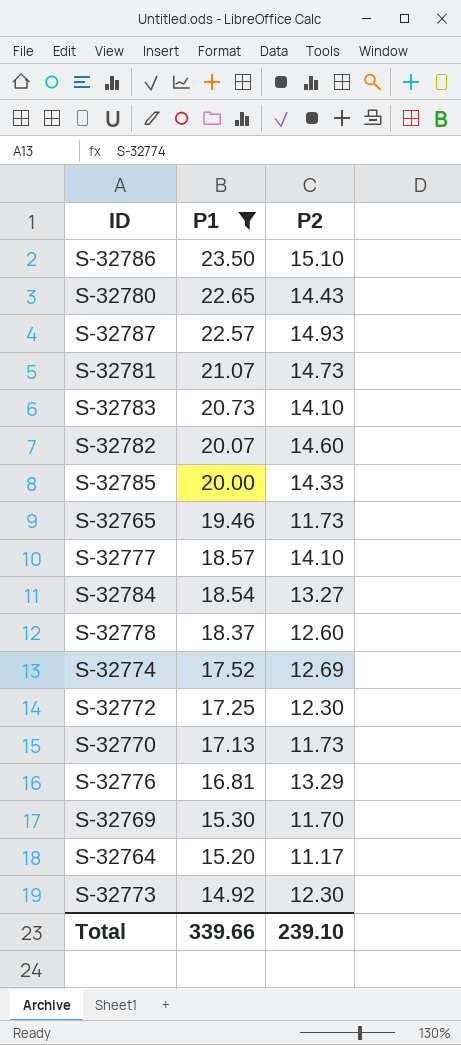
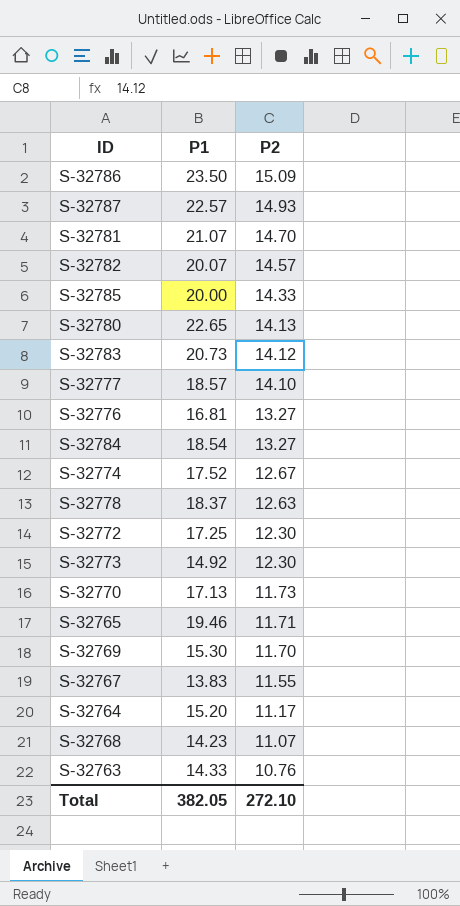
filter: P1 >= 14.92 -> none
row order: P1 descending -> P2 descending
S-32786 | P2: 15.10 -> 15.09
S-32781 | P2: 14.73 -> 14.70
S-32782 | P2: 14.60 -> 14.57
S-32780 | P2: 14.43 -> 14.13
S-32783 | P2: 14.10 -> 14.12
S-32776 | P2: 13.29 -> 13.27
S-32774 | P2: 12.69 -> 12.67
S-32778 | P2: 12.60 -> 12.63
S-32765 | P2: 11.73 -> 11.71
Total | P1: 339.66 -> 382.05
Total | P2: 239.10 -> 272.10

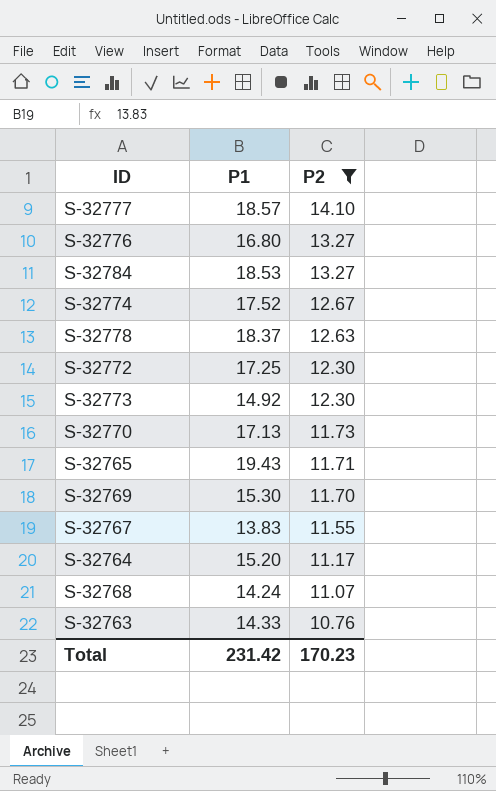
filter: none -> P2 <= 14.10
S-32776 | P1: 16.81 -> 16.80
S-32784 | P1: 18.54 -> 18.53
S-32765 | P1: 19.46 -> 19.43
S-32768 | P1: 14.23 -> 14.24
Total | P1: 382.05 -> 231.42
Total | P2: 272.10 -> 170.23

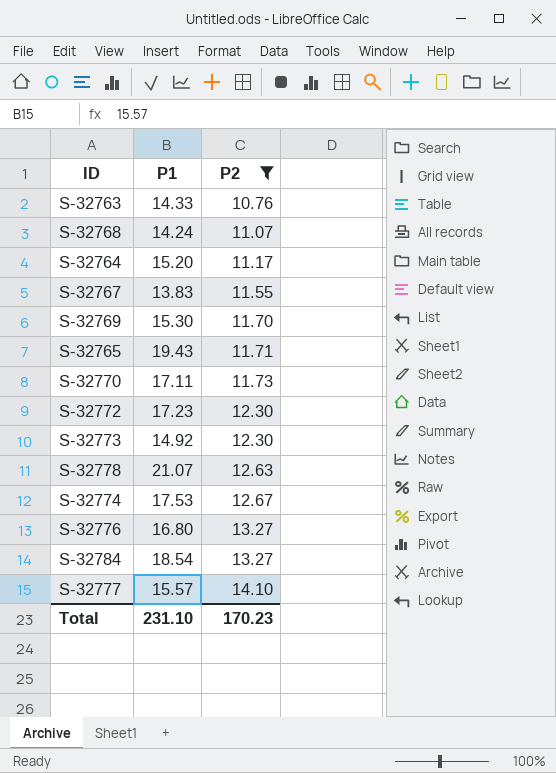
row order: P2 descending -> P2 ascending
S-32770 | P1: 17.13 -> 17.11
S-32772 | P1: 17.25 -> 17.23
S-32778 | P1: 18.37 -> 21.07
S-32774 | P1: 17.52 -> 17.53
S-32784 | P1: 18.53 -> 18.54
S-32777 | P1: 18.57 -> 15.57
Total | P1: 231.42 -> 231.10

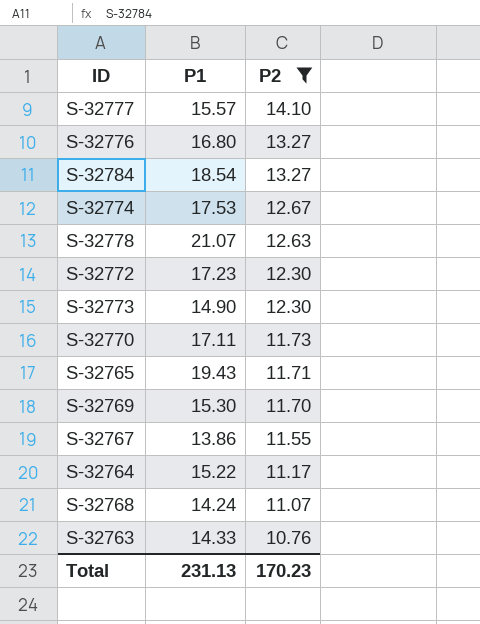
row order: P2 ascending -> P2 descending
S-32773 | P1: 14.92 -> 14.90
S-32767 | P1: 13.83 -> 13.86
S-32764 | P1: 15.20 -> 15.22
Total | P1: 231.10 -> 231.13

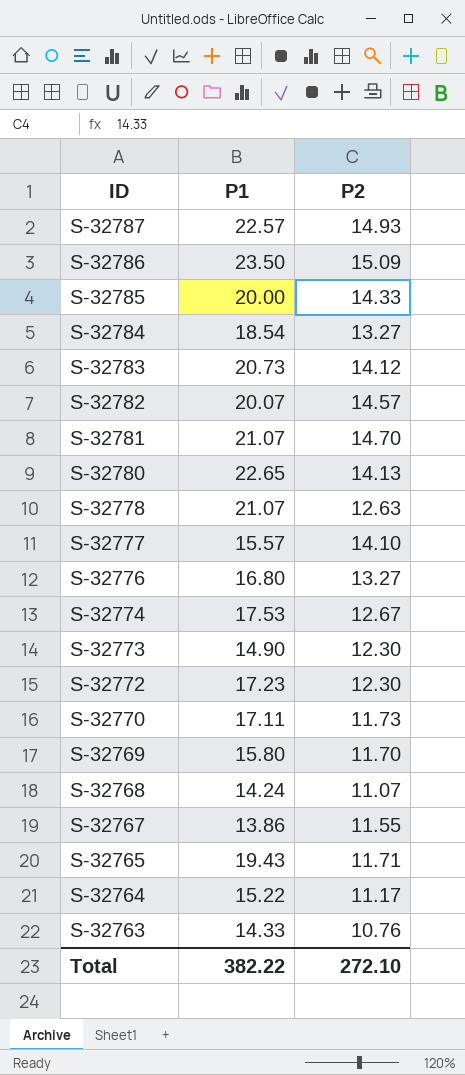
filter: P2 <= 14.10 -> none
row order: P2 descending -> ID descending
S-32769 | P1: 15.30 -> 15.80
Total | P1: 231.13 -> 382.22
Total | P2: 170.23 -> 272.10

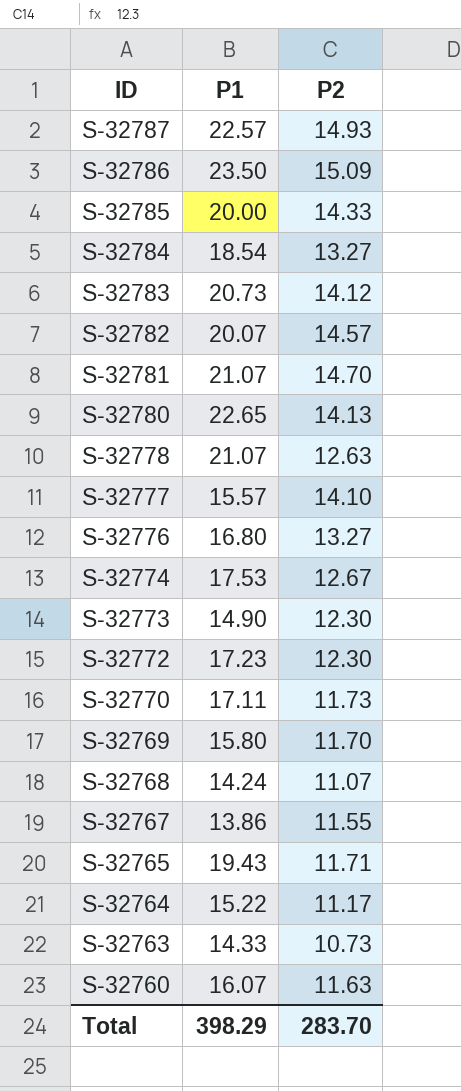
S-32763 | P2: 10.76 -> 10.73
row S-32760: none -> 16.07 | 11.63
Total | P1: 382.22 -> 398.29
Total | P2: 272.10 -> 283.70

